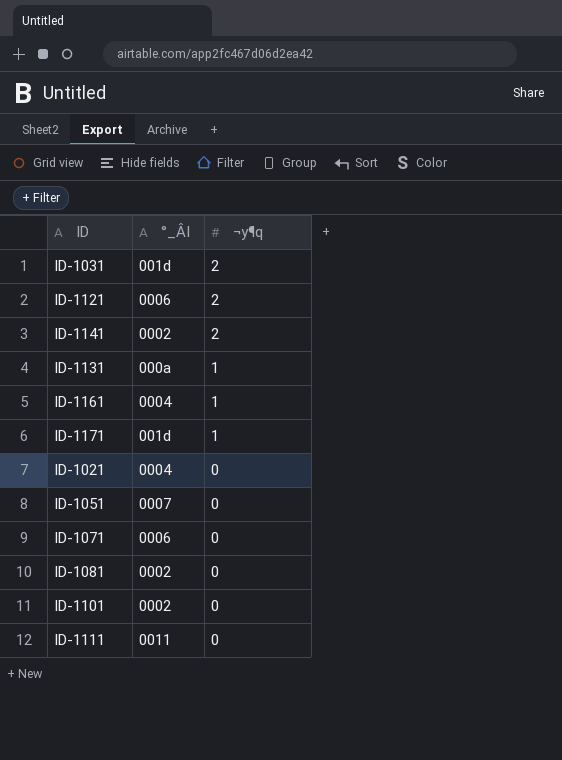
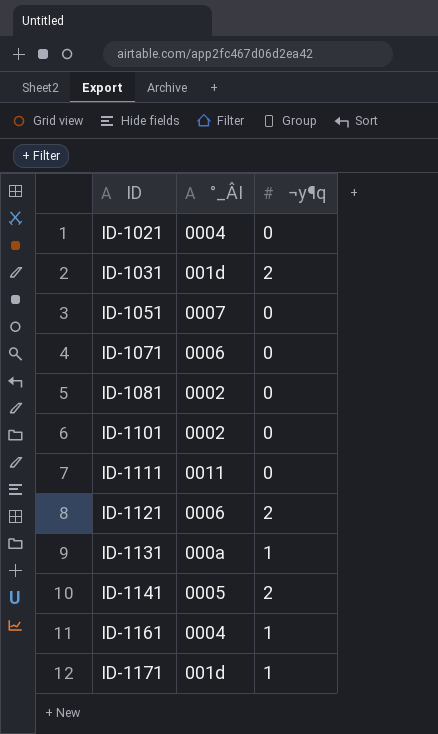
row order: ¬y¶q descending -> ID ascending
ID-1141 | °_ÂI: 0002 -> 0005

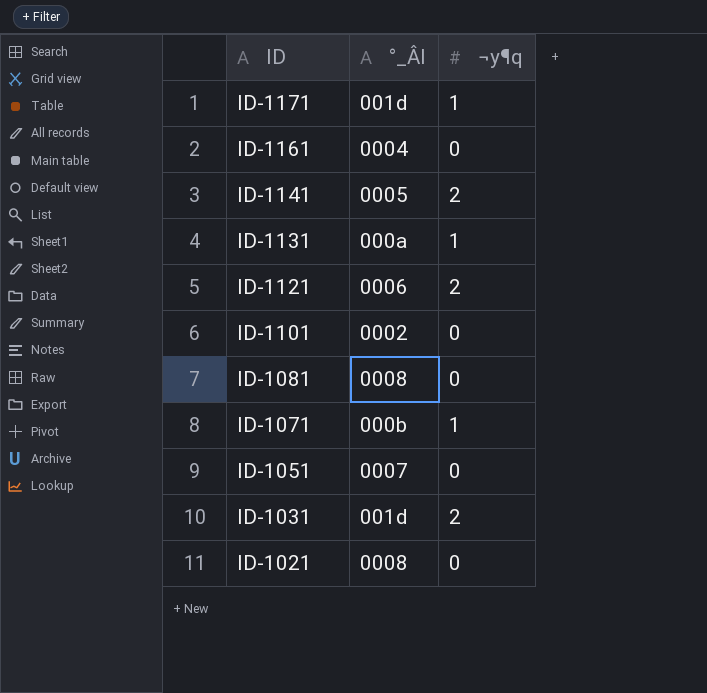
row order: ID ascending -> ID descending
row ID-1111: 0011 | 0 -> none
ID-1161 | ¬y¶q: 1 -> 0
ID-1081 | °_ÂI: 0002 -> 0008
ID-1071 | °_ÂI: 0006 -> 000b
ID-1071 | ¬y¶q: 0 -> 1
ID-1021 | °_ÂI: 0004 -> 0008

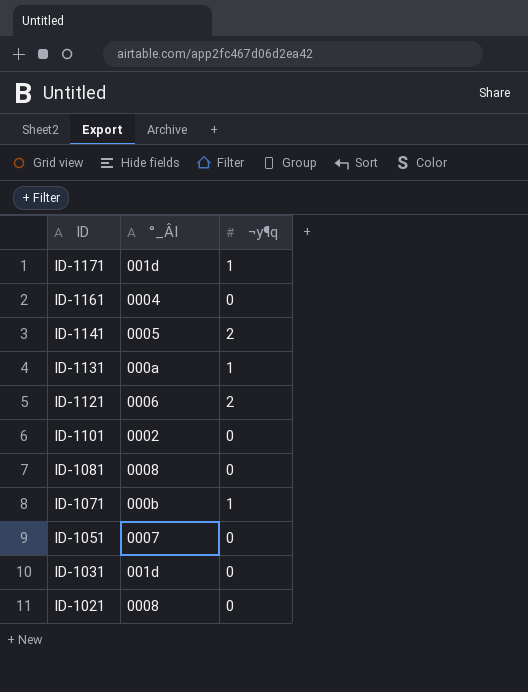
ID-1031 | ¬y¶q: 2 -> 0

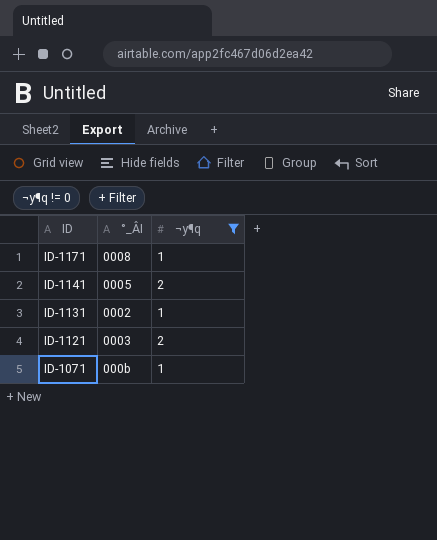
filter: none -> ¬y¶q != 0
ID-1171 | °_ÂI: 001d -> 0008
ID-1131 | °_ÂI: 000a -> 0002
ID-1121 | °_ÂI: 0006 -> 0003

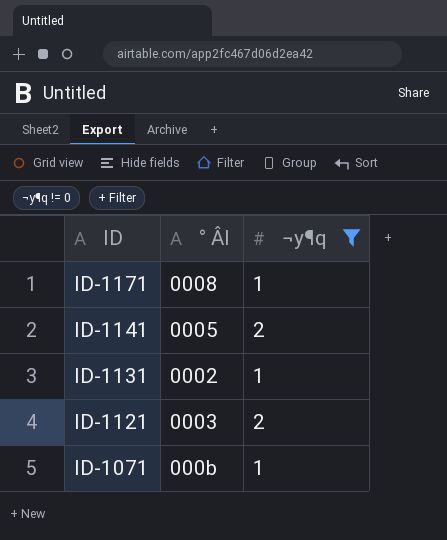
column name: °_ÂI -> ° ÂI

